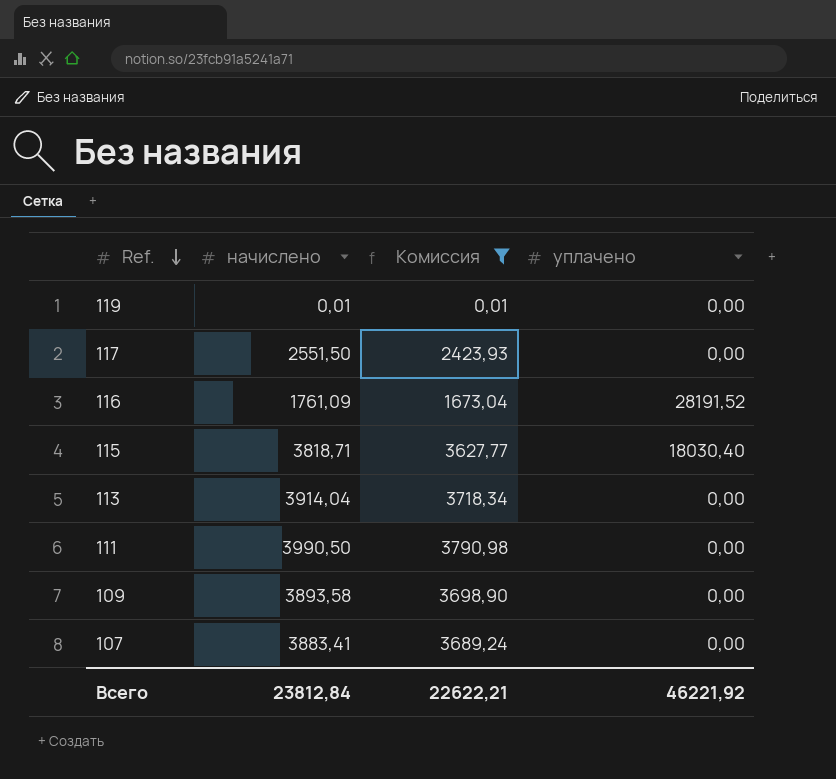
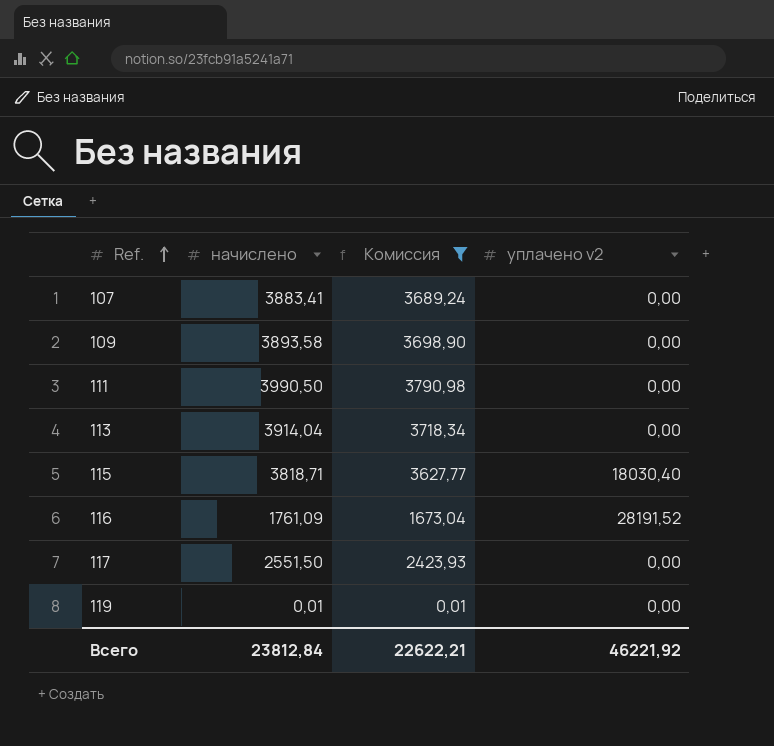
row order: Ref. descending -> Ref. ascending
column name: уплачено -> уплачено v2

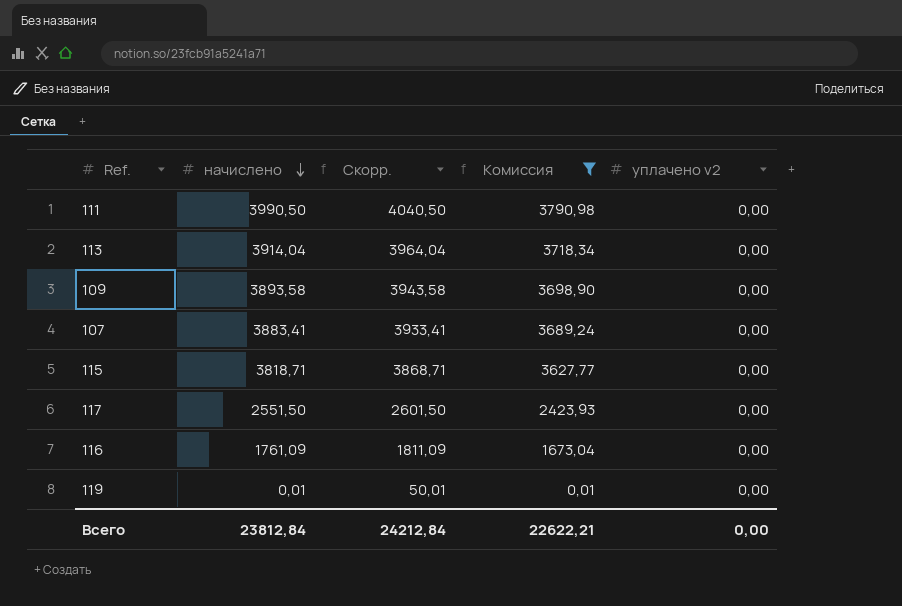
row order: Ref. ascending -> начислено descending
column Скорр. | formula: none -> [начислено] + 50
115 | уплачено v2: 18030,40 -> 0,00
116 | уплачено v2: 28191,52 -> 0,00
Всего | уплачено v2: 46221,92 -> 0,00

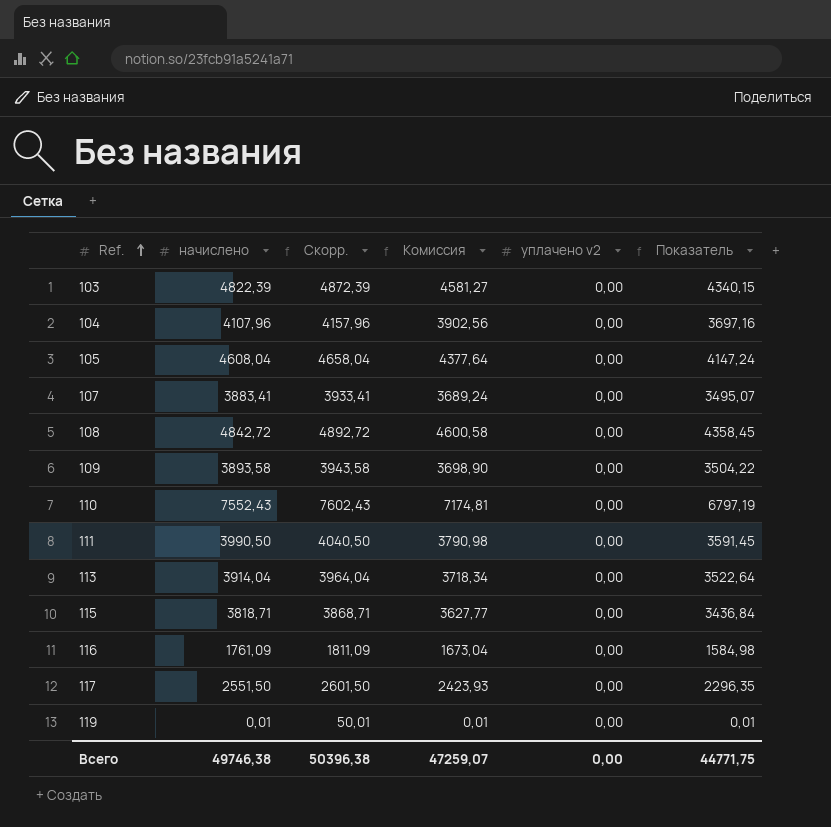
filter: Комиссия <= 3790,98 -> none
row order: начислено descending -> Ref. ascending
column Показатель | formula: none -> [начислено] * 0,9
Всего | начислено: 23812,84 -> 49746,38
Всего | Скорр.: 24212,84 -> 50396,38
Всего | Комиссия: 22622,21 -> 47259,07

